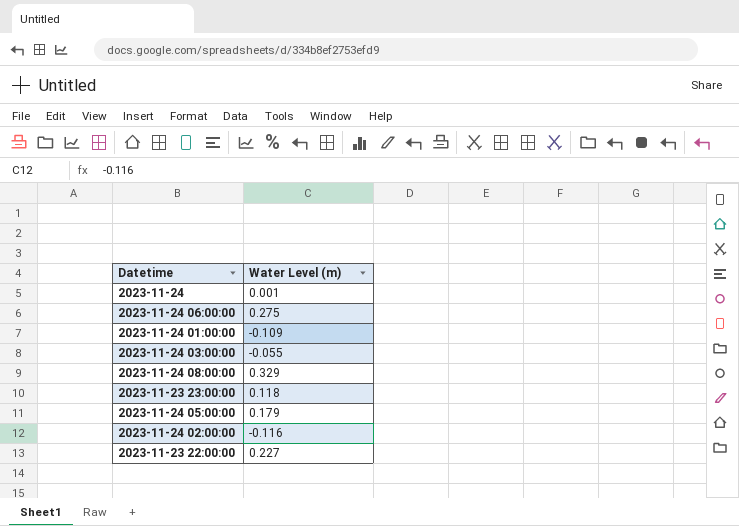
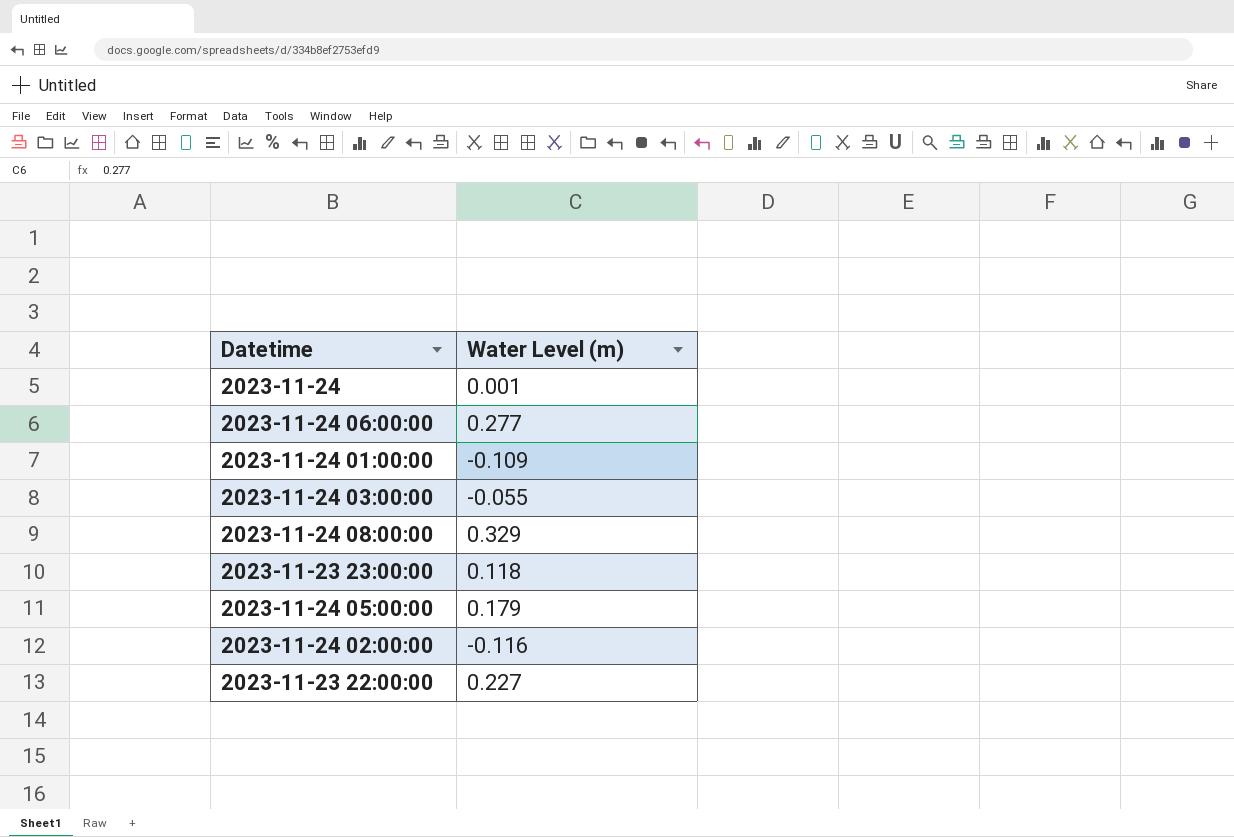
2023-11-24 06:00:00 | Water Level (m): 0.275 -> 0.277

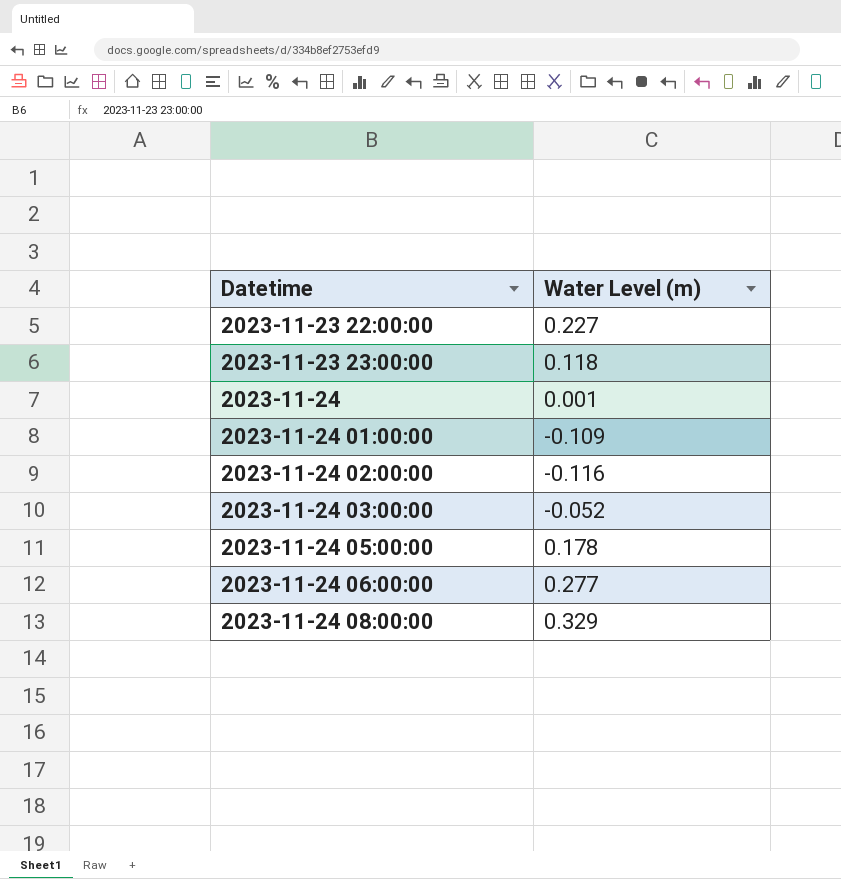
row order: none -> Datetime ascending
2023-11-24 03:00:00 | Water Level (m): -0.055 -> -0.052
2023-11-24 05:00:00 | Water Level (m): 0.179 -> 0.178

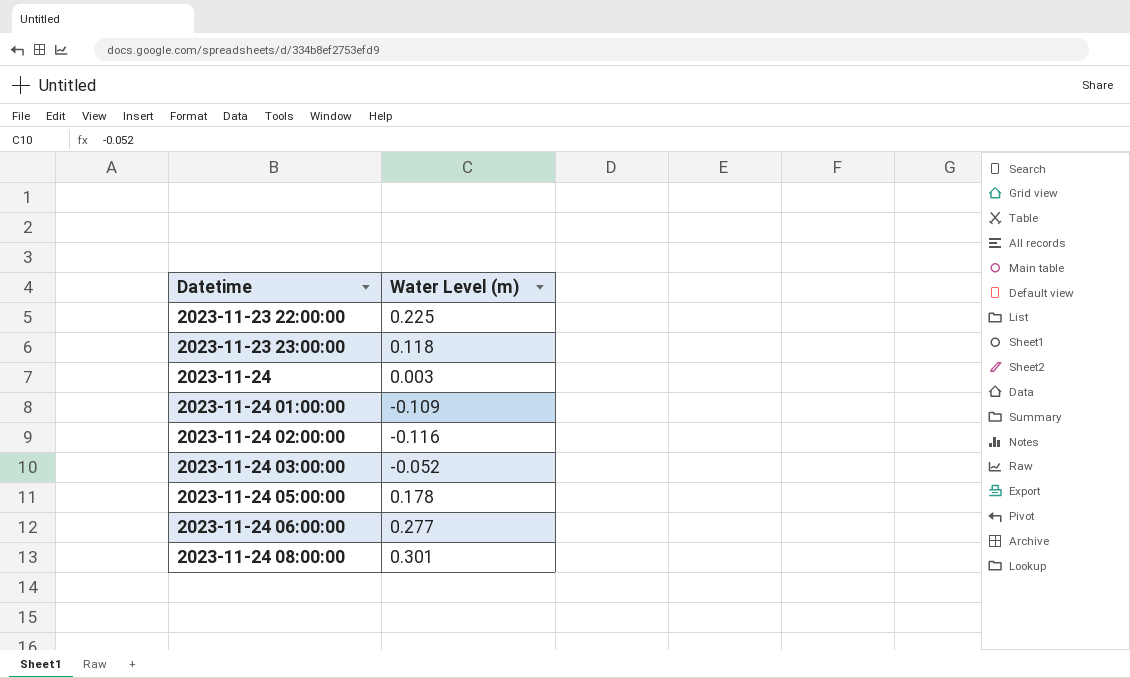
2023-11-23 22:00:00 | Water Level (m): 0.227 -> 0.225
2023-11-24 | Water Level (m): 0.001 -> 0.003
2023-11-24 08:00:00 | Water Level (m): 0.329 -> 0.301

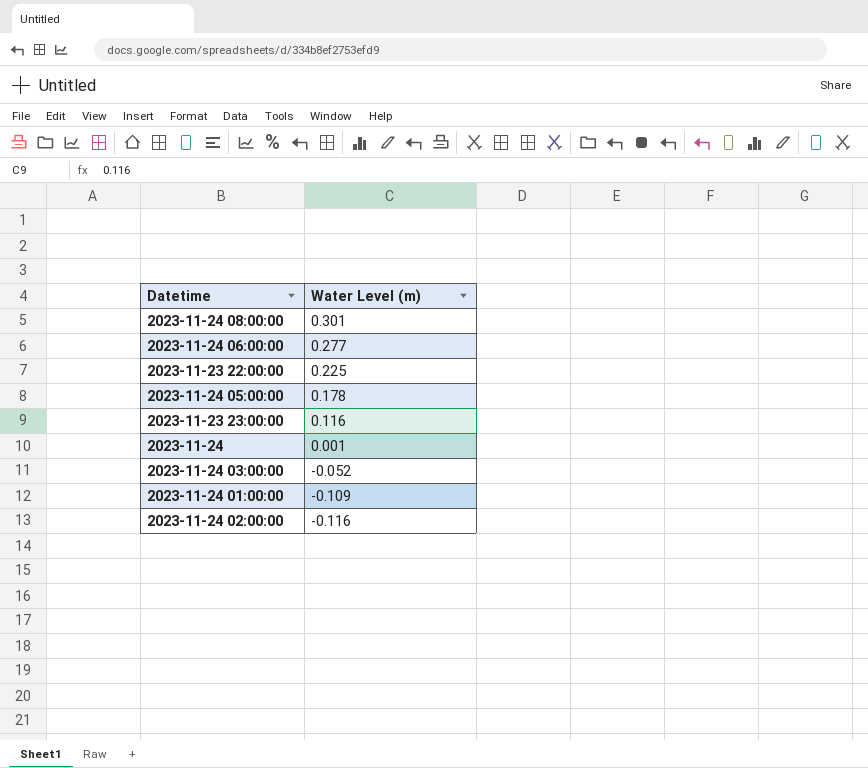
row order: Datetime ascending -> Water Level (m) descending
2023-11-23 23:00:00 | Water Level (m): 0.118 -> 0.116
2023-11-24 | Water Level (m): 0.003 -> 0.001

